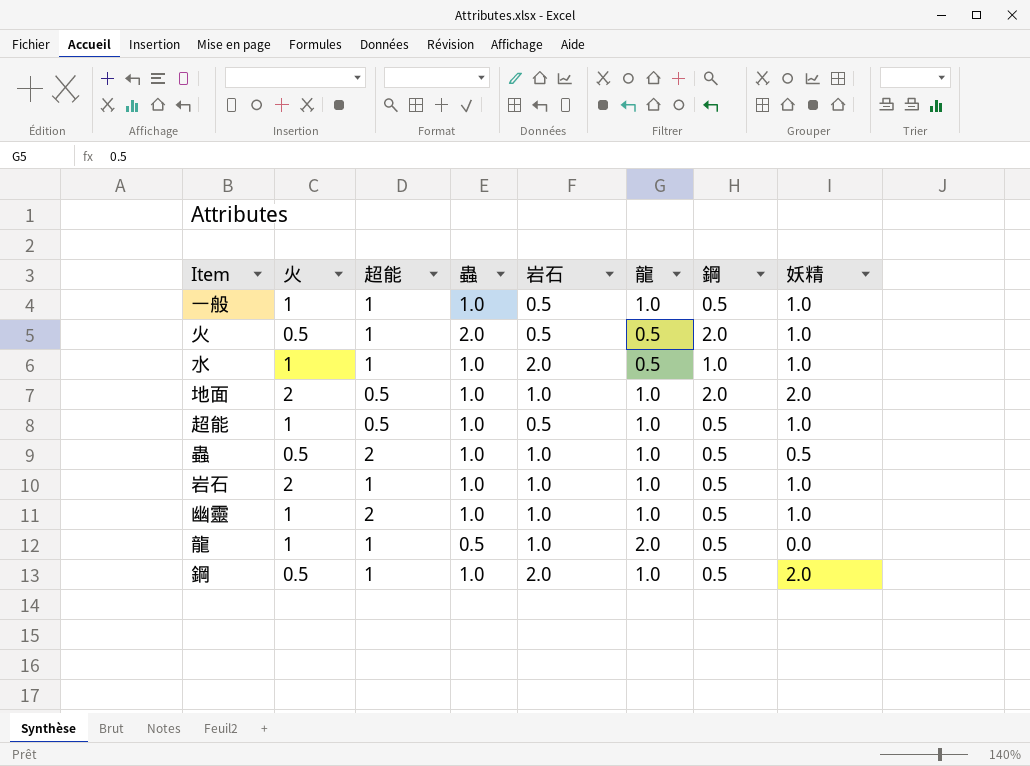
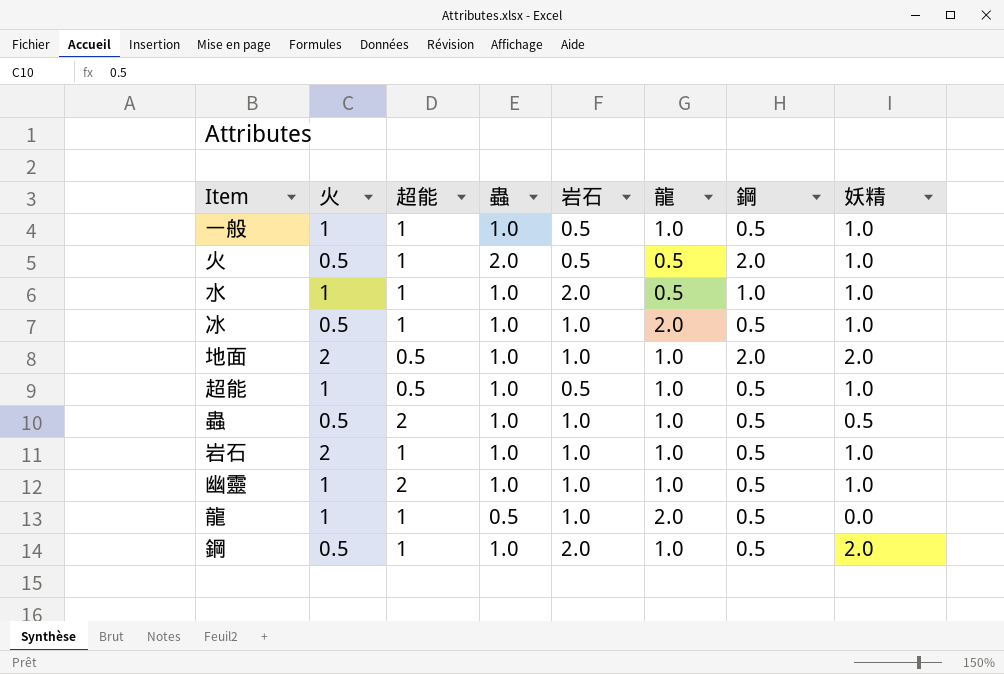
row 冰: none -> 0.5 | 1 | 1.0 | 1.0 | 2.0 | 0.5 | 1.0

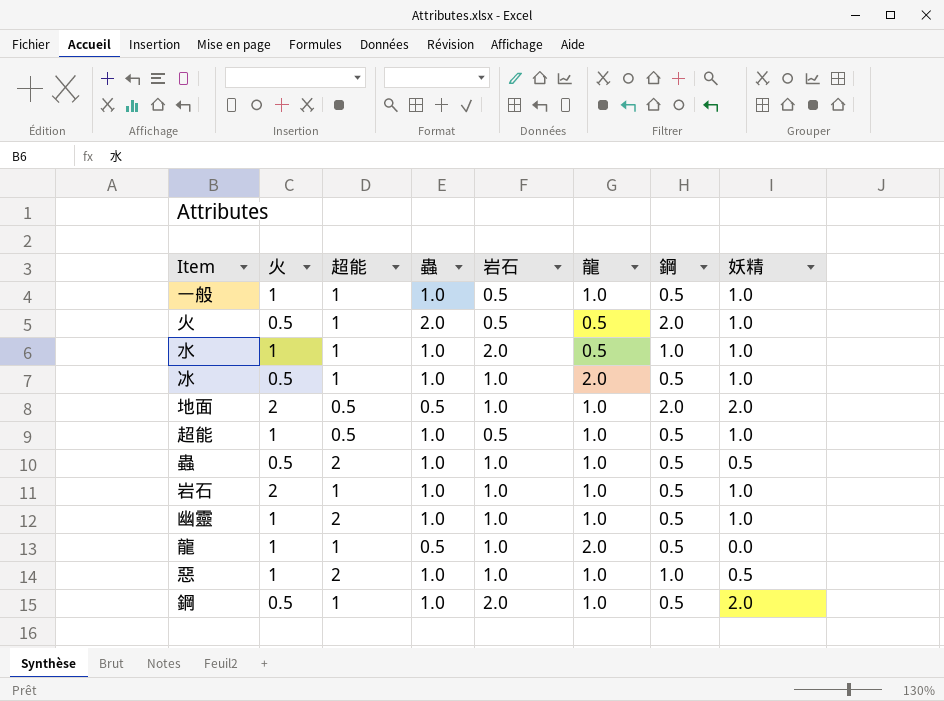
地面 | 蟲: 1.0 -> 0.5
row 惡: none -> 1 | 2 | 1.0 | 1.0 | 1.0 | 1.0 | 0.5

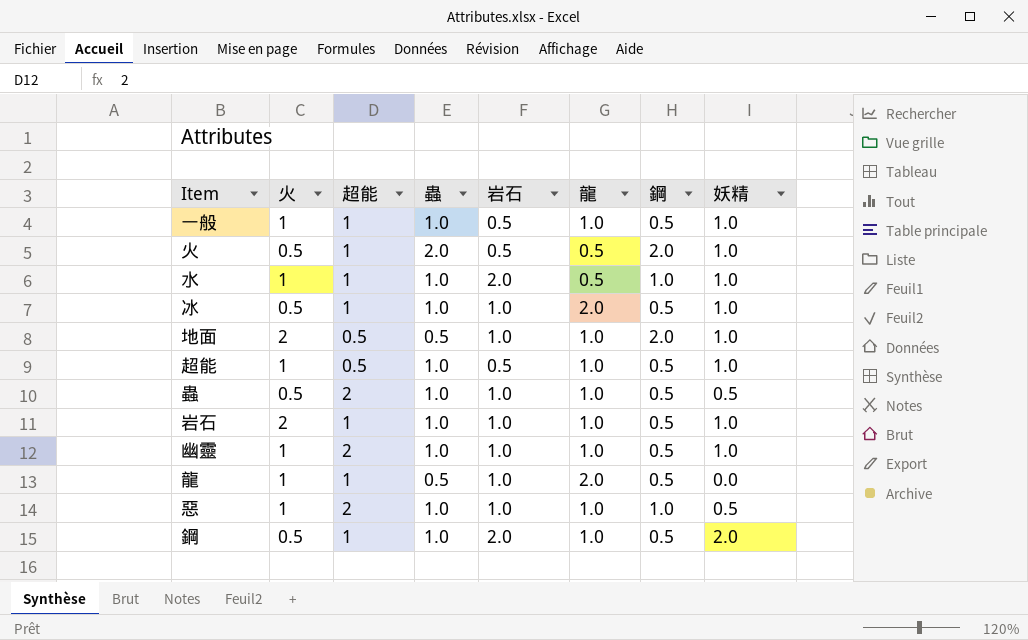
地面 | 妖精: 2.0 -> 1.0

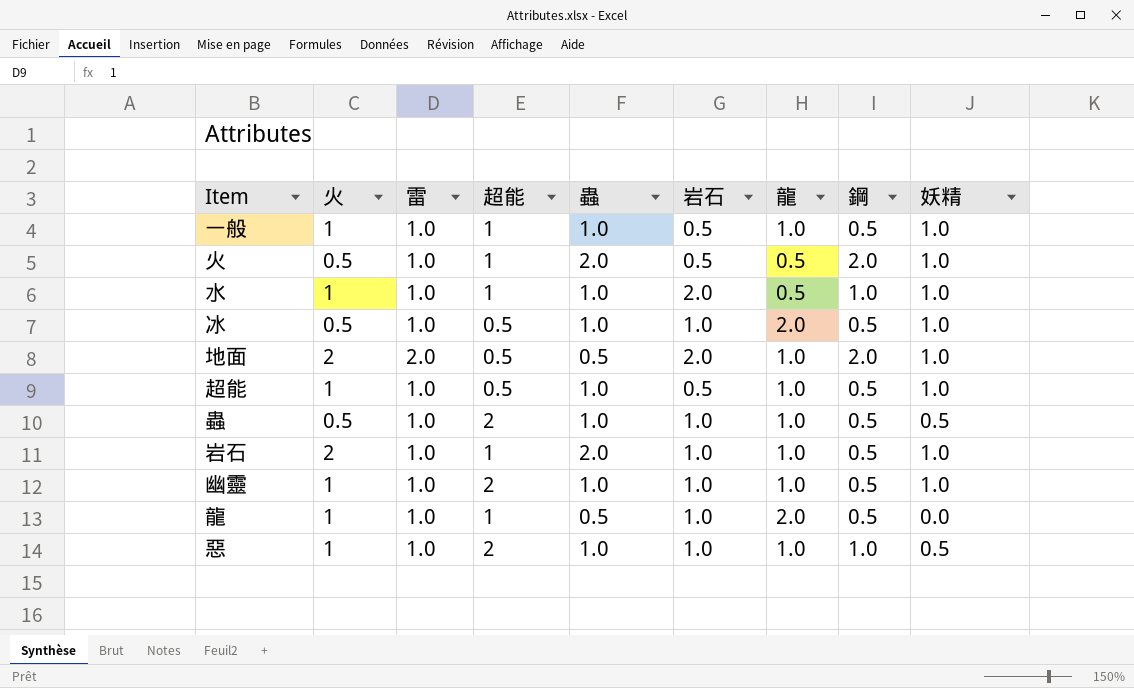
column 雷 | position: none -> 3
row 鋼: 0.5 | 1 | 1.0 | 2.0 | 1.0 | 0.5 | 2.0 -> none
冰 | 超能: 1 -> 0.5
地面 | 岩石: 1.0 -> 2.0
岩石 | 蟲: 1.0 -> 2.0

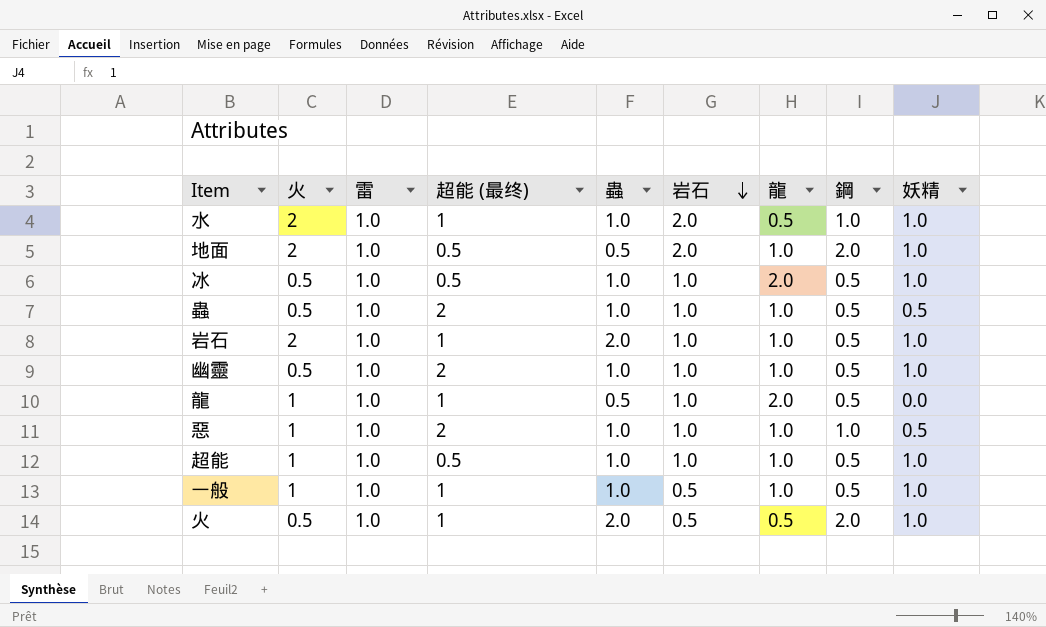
row order: none -> 岩石 descending
column name: 超能 -> 超能 (最终)
水 | 火: 1 -> 2
地面 | 雷: 2.0 -> 1.0
幽靈 | 火: 1 -> 0.5
超能 | 岩石: 0.5 -> 1.0

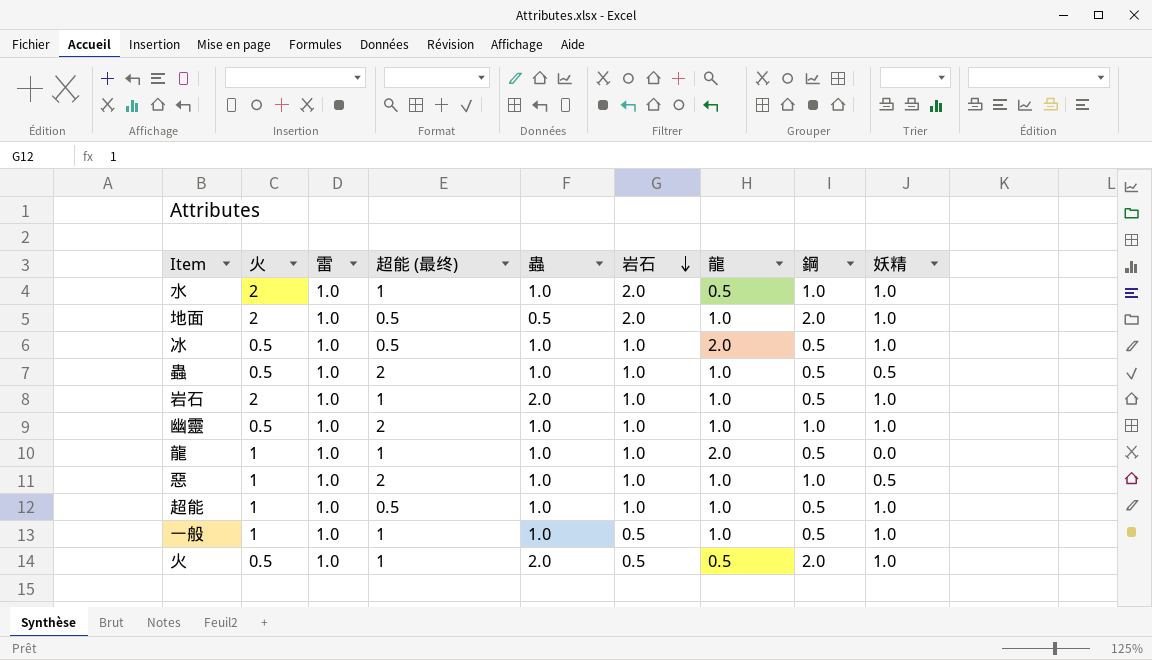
幽靈 | 鋼: 0.5 -> 1.0
龍 | 蟲: 0.5 -> 1.0

